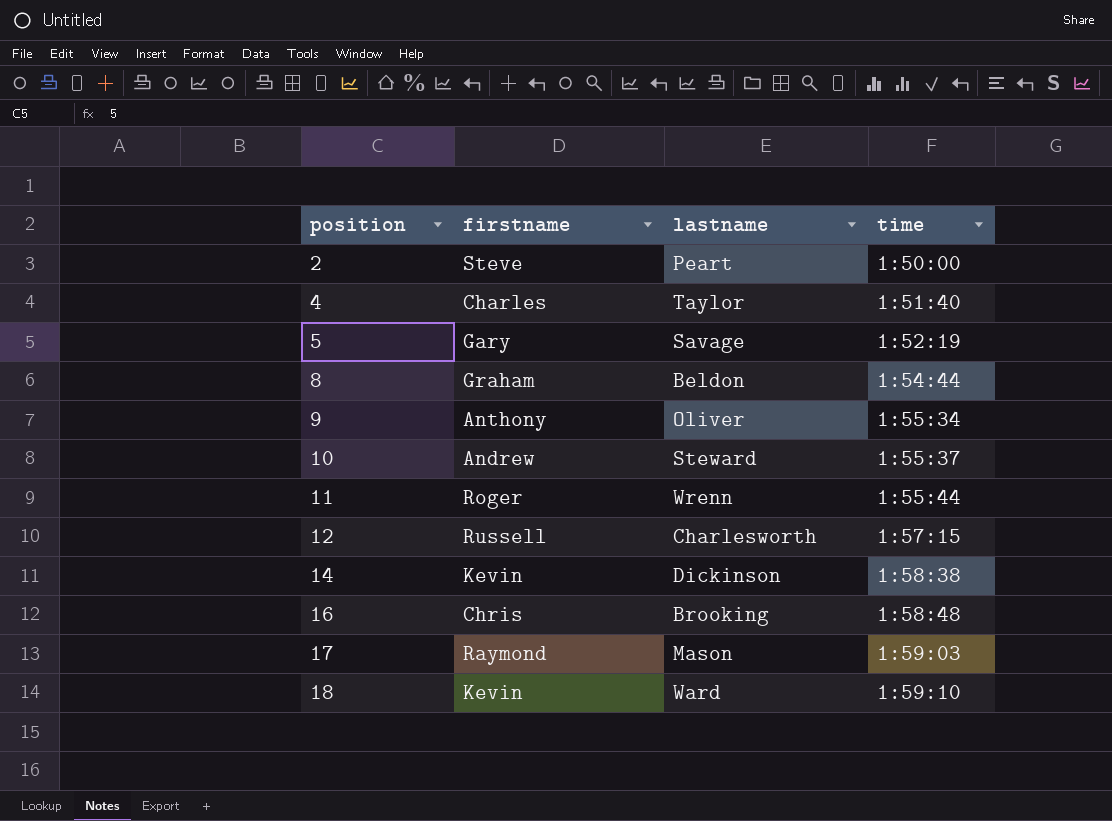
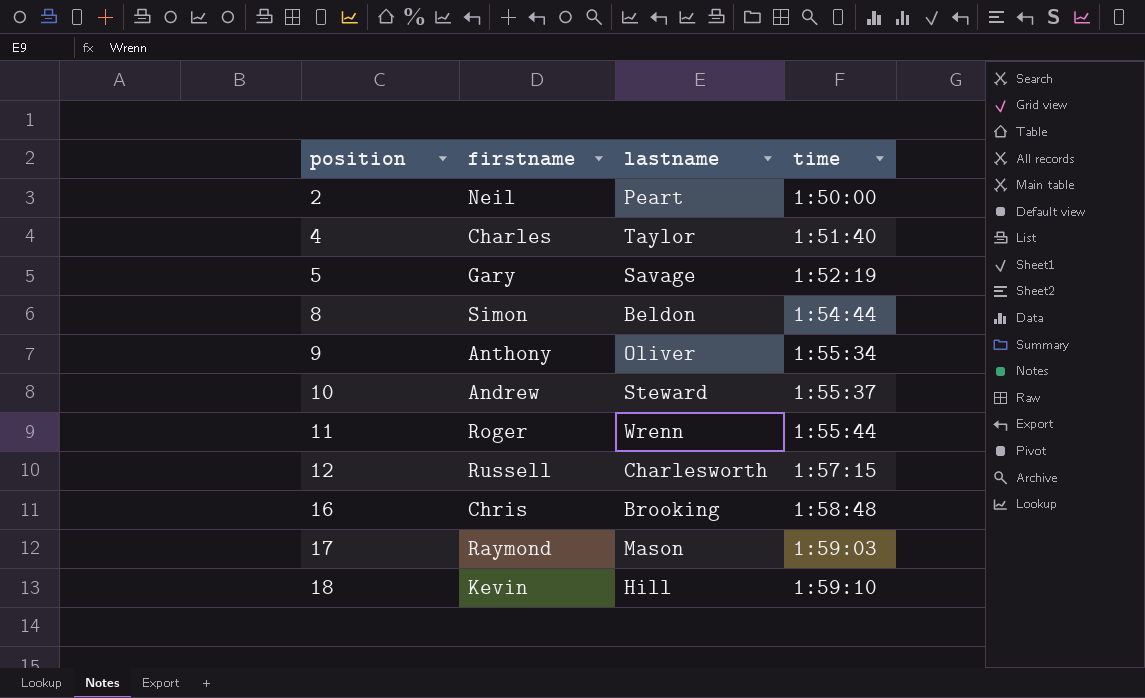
row 14: Kevin | Dickinson | 1:58:38 -> none
2 | firstname: Steve -> Neil
8 | firstname: Graham -> Simon
18 | lastname: Ward -> Hill

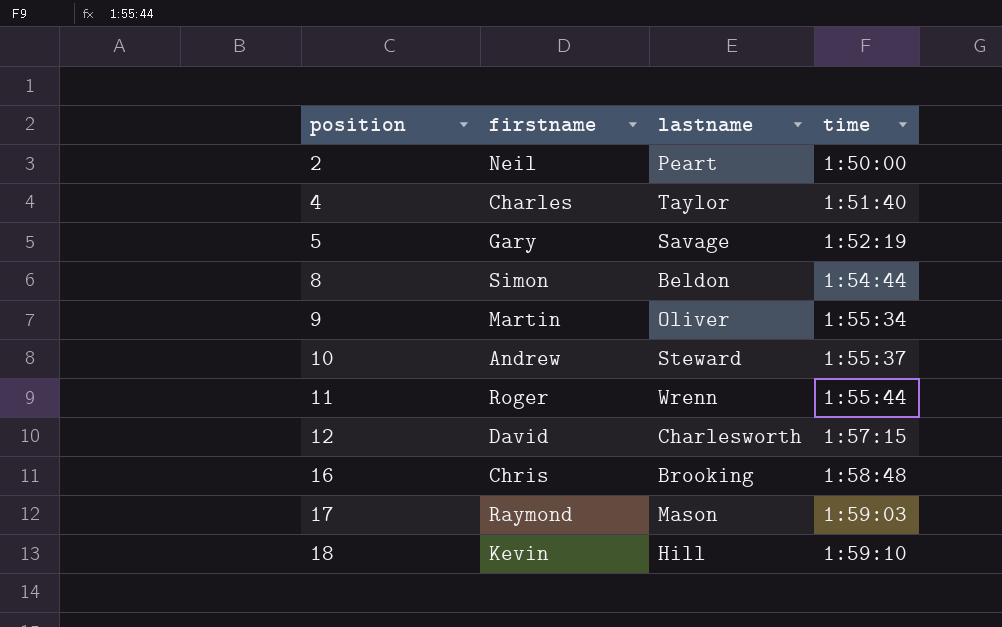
9 | firstname: Anthony -> Martin
12 | firstname: Russell -> David

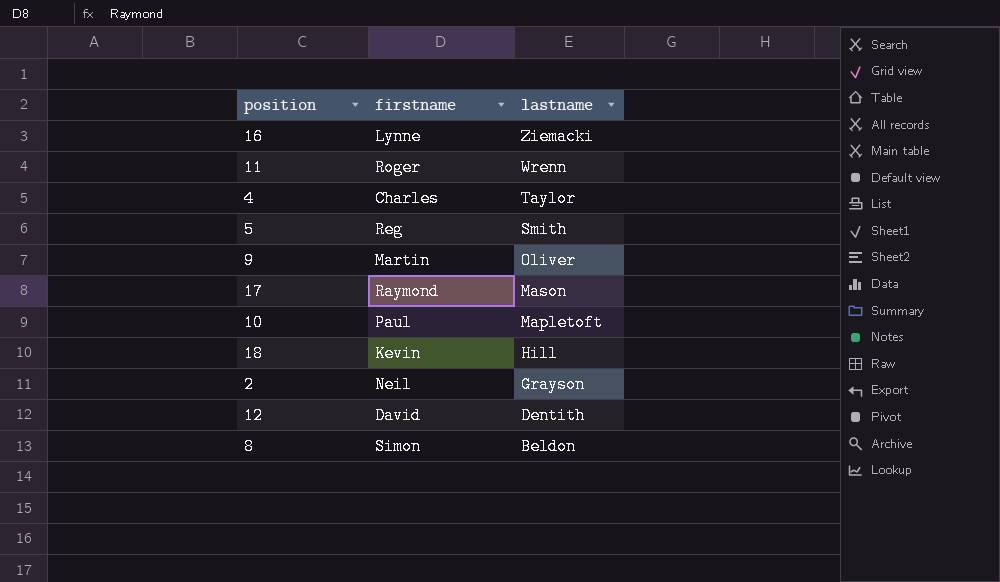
row order: position ascending -> lastname descending
column time | position: 4 -> none
16 | firstname: Chris -> Lynne
16 | lastname: Brooking -> Ziemacki
5 | firstname: Gary -> Reg
5 | lastname: Savage -> Smith
10 | firstname: Andrew -> Paul
10 | lastname: Steward -> Mapletoft
2 | lastname: Peart -> Grayson
12 | lastname: Charlesworth -> Dentith

